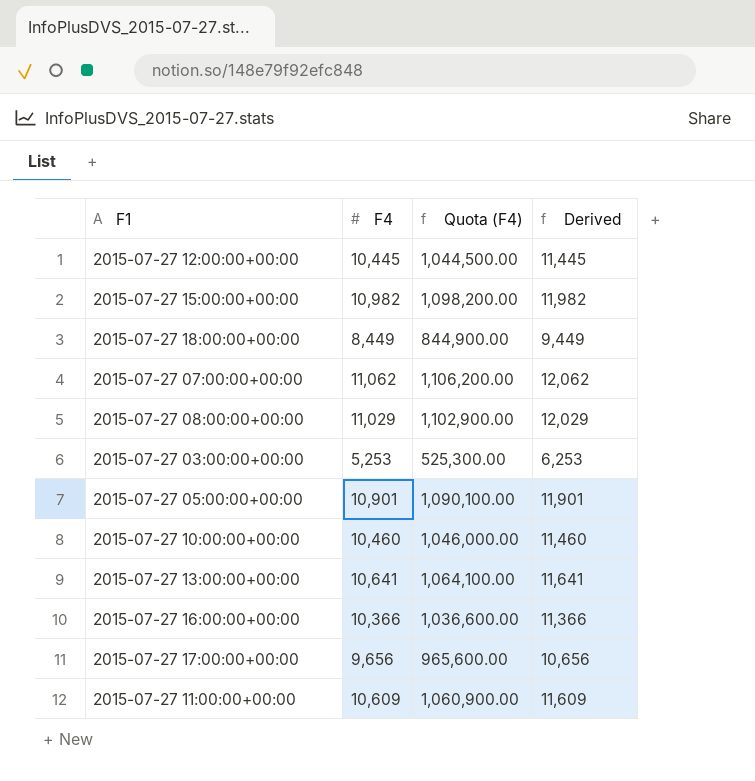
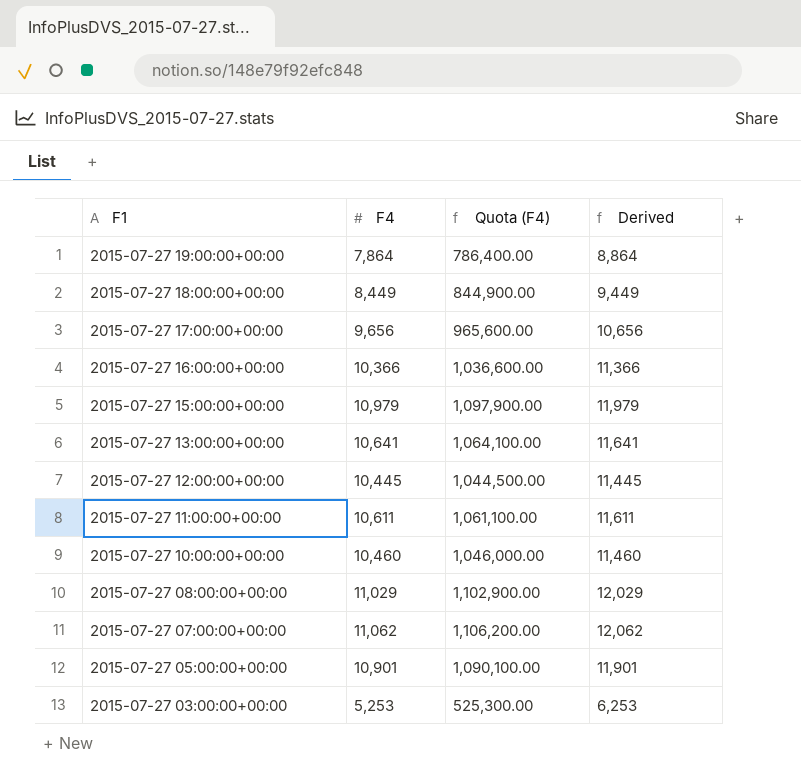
row order: none -> F1 descending
row 2015-07-27 19:00:00+00:00: none -> 7,864 | 786,400.00 | 8,864
2015-07-27 15:00:00+00:00 | F4: 10,982 -> 10,979
2015-07-27 15:00:00+00:00 | Quota (F4): 1,098,200.00 -> 1,097,900.00
2015-07-27 15:00:00+00:00 | Derived: 11,982 -> 11,979
2015-07-27 11:00:00+00:00 | F4: 10,609 -> 10,611
2015-07-27 11:00:00+00:00 | Quota (F4): 1,060,900.00 -> 1,061,100.00
2015-07-27 11:00:00+00:00 | Derived: 11,609 -> 11,611

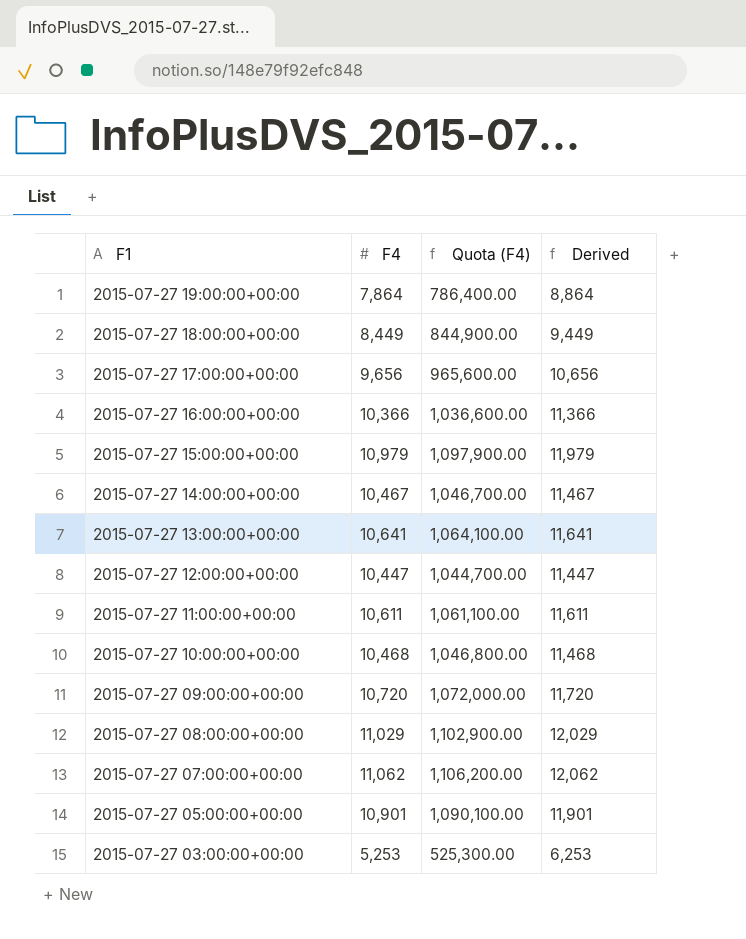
row 2015-07-27 14:00:00+00:00: none -> 10,467 | 1,046,700.00 | 11,467
2015-07-27 12:00:00+00:00 | F4: 10,445 -> 10,447
2015-07-27 12:00:00+00:00 | Quota (F4): 1,044,500.00 -> 1,044,700.00
2015-07-27 12:00:00+00:00 | Derived: 11,445 -> 11,447
2015-07-27 10:00:00+00:00 | F4: 10,460 -> 10,468
2015-07-27 10:00:00+00:00 | Quota (F4): 1,046,000.00 -> 1,046,800.00
2015-07-27 10:00:00+00:00 | Derived: 11,460 -> 11,468
row 2015-07-27 09:00:00+00:00: none -> 10,720 | 1,072,000.00 | 11,720

